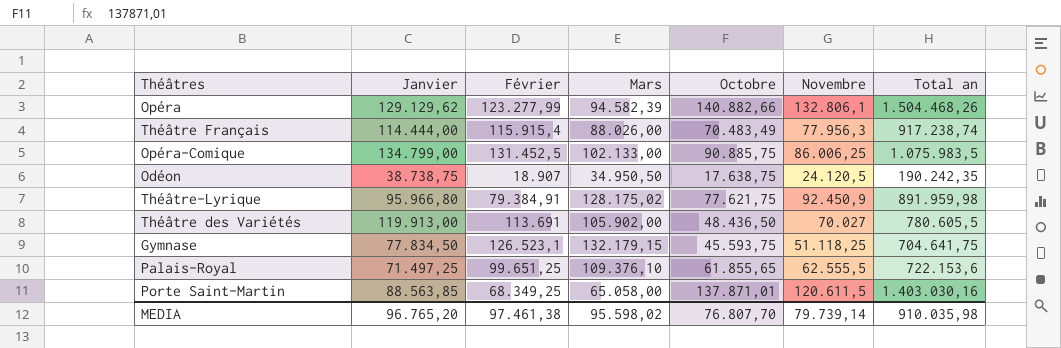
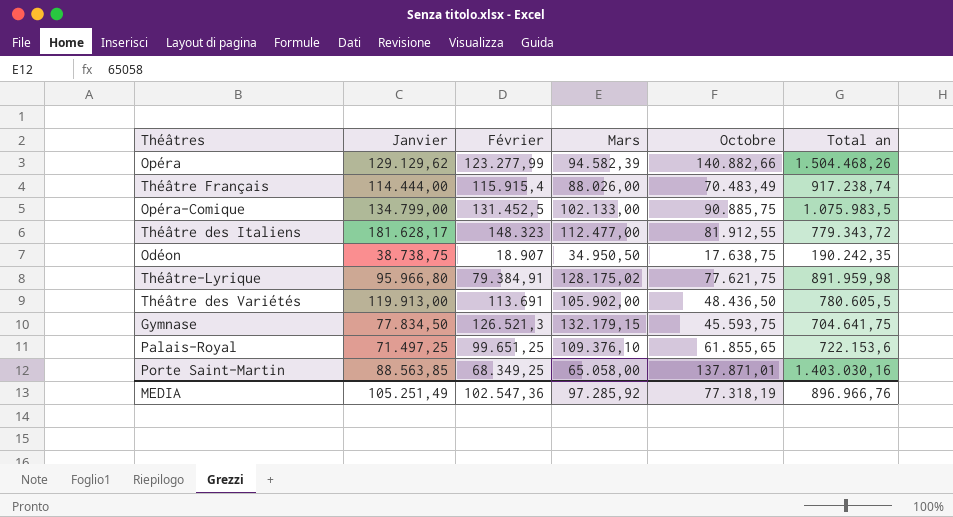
column Novembre | position: 6 -> none
row Théâtre des Italiens: none -> 181.628,17 | 148.323 | 112.477,00 | 81.912,55 | 779.343,72
Gymnase | Février: 126.523,1 -> 126.521,3
MEDIA | Janvier: 96.765,20 -> 105.251,49
MEDIA | Février: 97.461,38 -> 102.547,36
MEDIA | Mars: 95.598,02 -> 97.285,92
MEDIA | Octobre: 76.807,70 -> 77.318,19
MEDIA | Total an: 910.035,98 -> 896.966,76

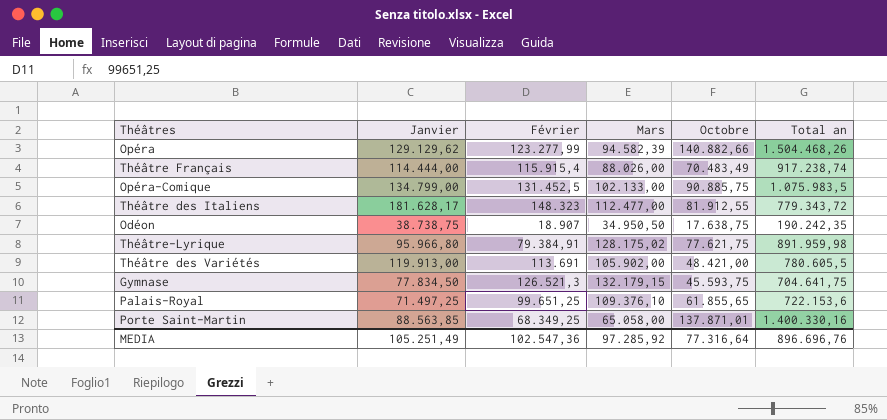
Théâtre des Variétés | Octobre: 48.436,50 -> 48.421,00
Porte Saint-Martin | Total an: 1.403.030,16 -> 1.400.330,16
MEDIA | Octobre: 77.318,19 -> 77.316,64
MEDIA | Total an: 896.966,76 -> 896.696,76

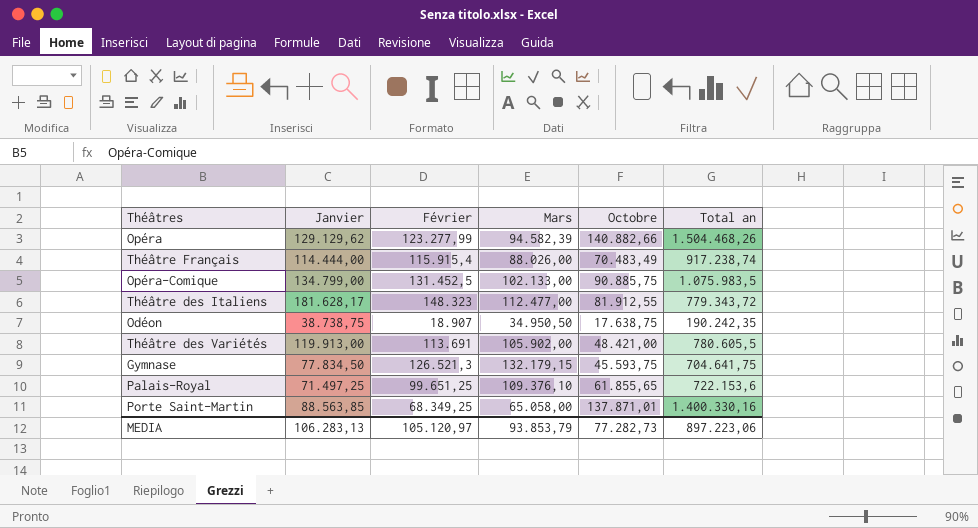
row Théâtre-Lyrique: 95.966,80 | 79.384,91 | 128.175,02 | 77.621,75 | 891.959,98 -> none
MEDIA | Janvier: 105.251,49 -> 106.283,13
MEDIA | Février: 102.547,36 -> 105.120,97
MEDIA | Mars: 97.285,92 -> 93.853,79
MEDIA | Octobre: 77.316,64 -> 77.282,73
MEDIA | Total an: 896.696,76 -> 897.223,06

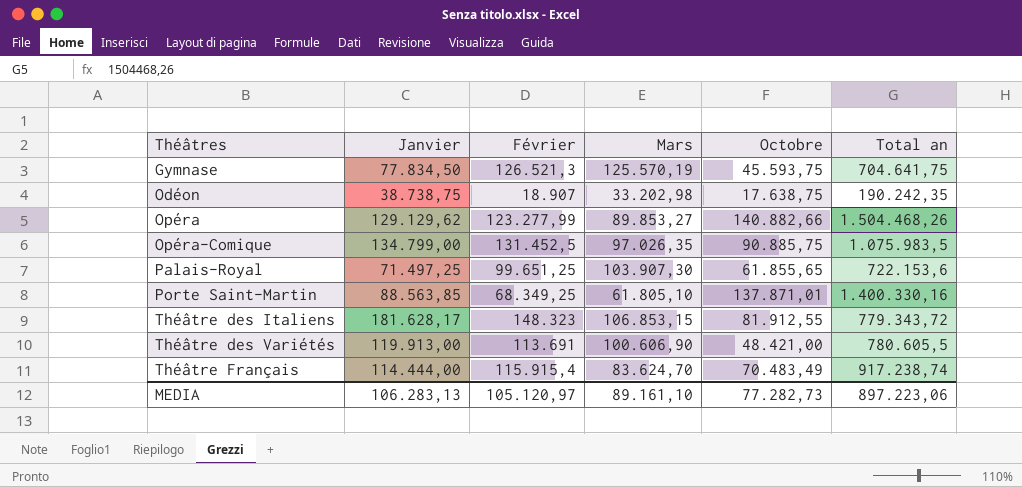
row order: none -> Théâtres ascending
Gymnase | Mars: 132.179,15 -> 125.570,19
Odéon | Mars: 34.950,50 -> 33.202,98
Opéra | Mars: 94.582,39 -> 89.853,27
Opéra-Comique | Mars: 102.133,00 -> 97.026,35
Palais-Royal | Mars: 109.376,10 -> 103.907,30
Porte Saint-Martin | Mars: 65.058,00 -> 61.805,10
Théâtre des Italiens | Mars: 112.477,00 -> 106.853,15
Théâtre des Variétés | Mars: 105.902,00 -> 100.606,90
Théâtre Français | Mars: 88.026,00 -> 83.624,70
MEDIA | Mars: 93.853,79 -> 89.161,10

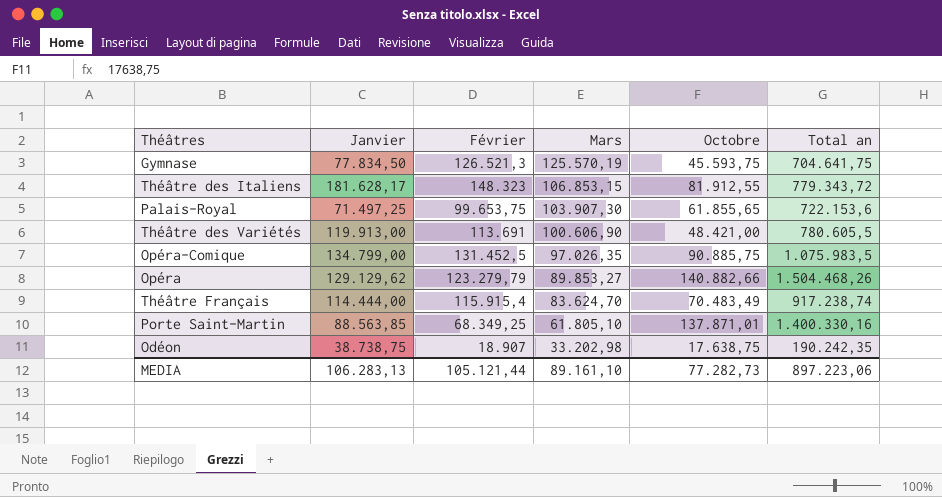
row order: Théâtres ascending -> Mars descending
Palais-Royal | Février: 99.651,25 -> 99.653,75
Opéra | Février: 123.277,99 -> 123.279,79
MEDIA | Février: 105.120,97 -> 105.121,44

